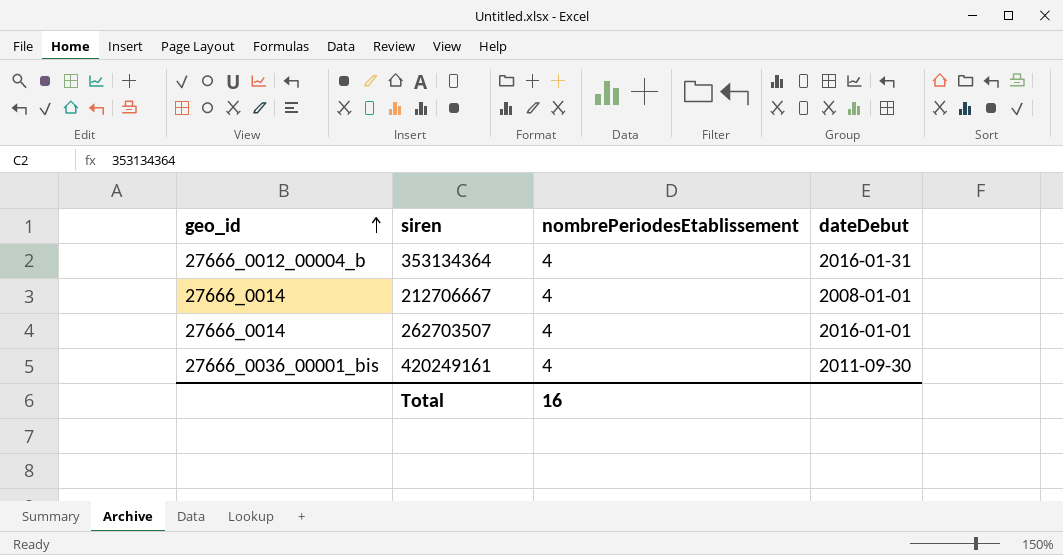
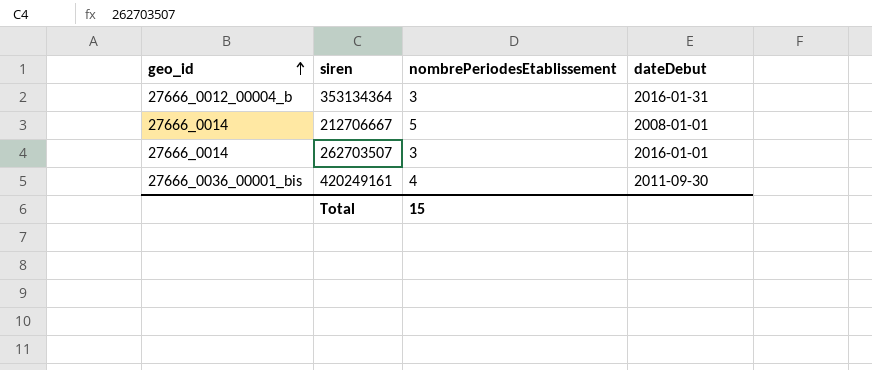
353134364 | nombrePeriodesEtablissement: 4 -> 3
212706667 | nombrePeriodesEtablissement: 4 -> 5
262703507 | nombrePeriodesEtablissement: 4 -> 3
Total | nombrePeriodesEtablissement: 16 -> 15

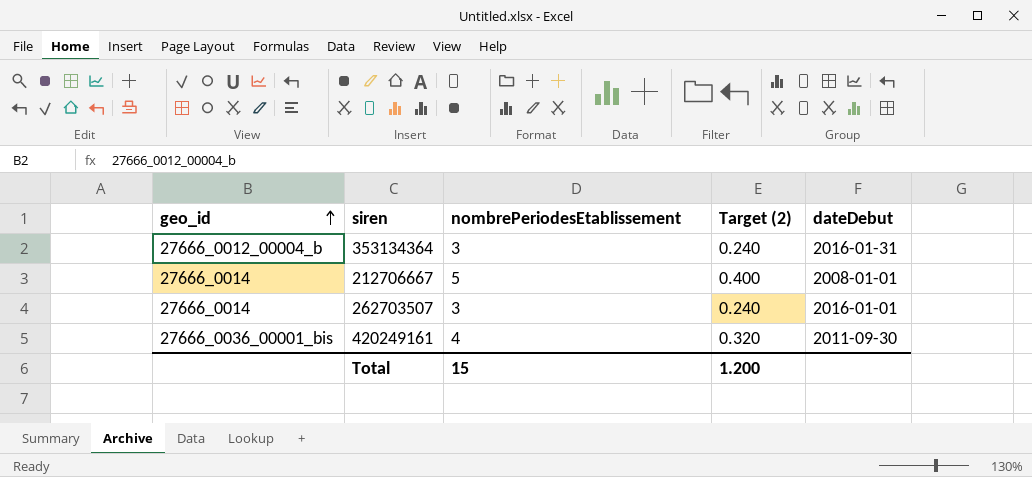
column Target (2) | formula: none -> [nombrePeriodesEtablissement] * 0.08

